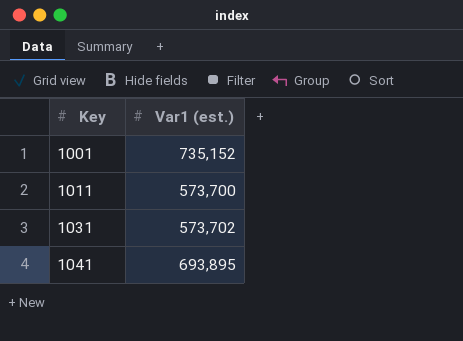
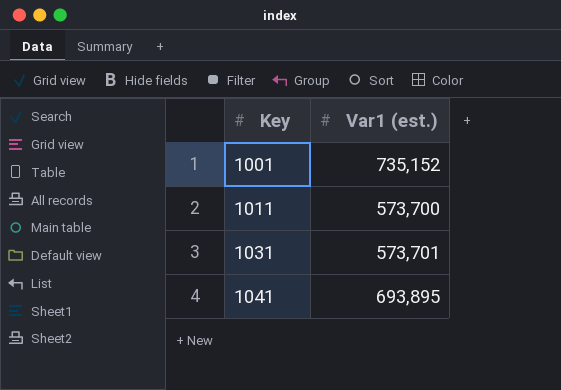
1031 | Var1 (est.): 573,702 -> 573,701

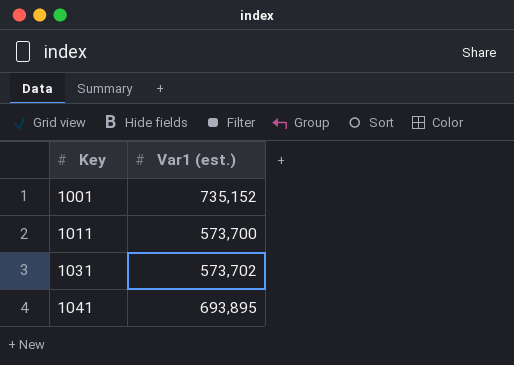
1031 | Var1 (est.): 573,701 -> 573,702

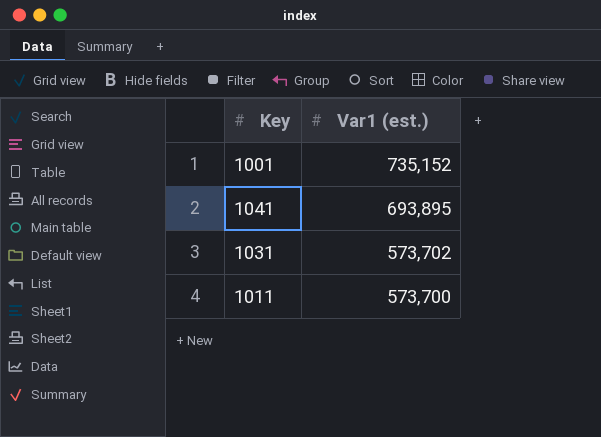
row order: Key ascending -> Var1 (est.) descending

